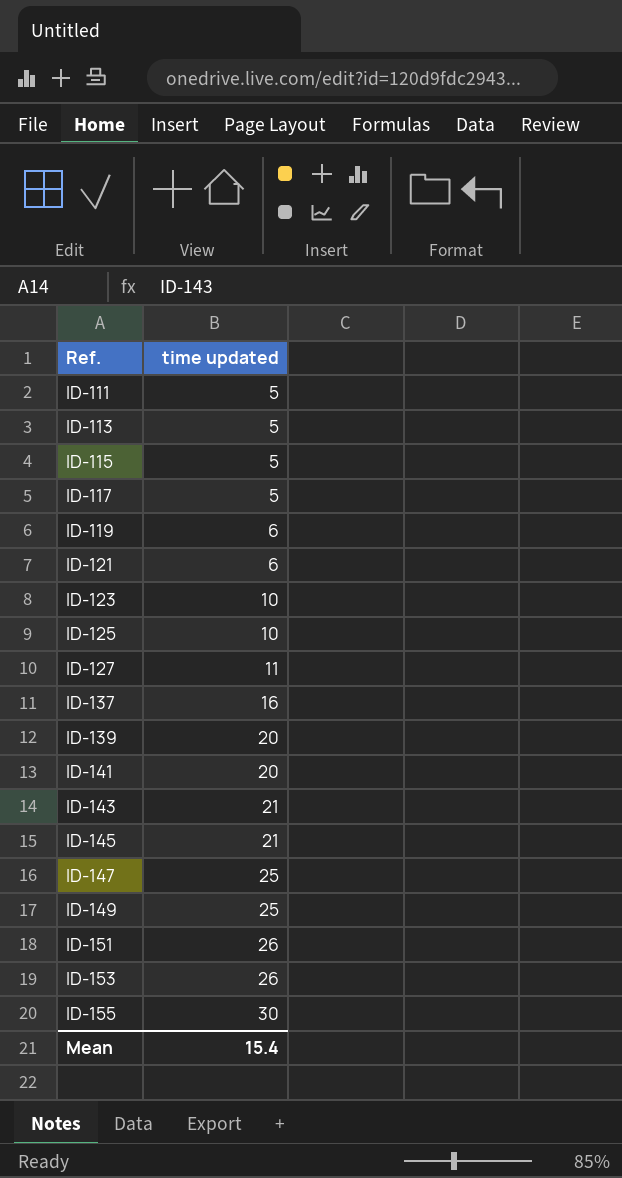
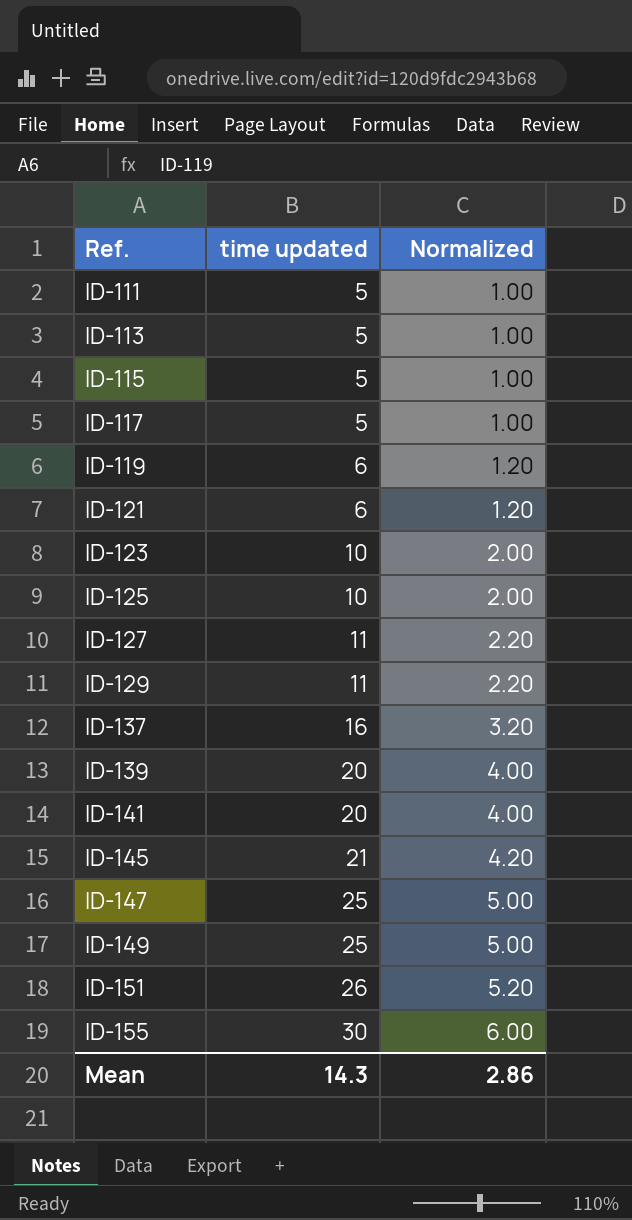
column Normalized | formula: none -> [time updated] * 0.2
row ID-143: 21 -> none
row ID-153: 26 -> none
row ID-129: none -> 11 | 2.20
Mean | time updated: 15.4 -> 14.3

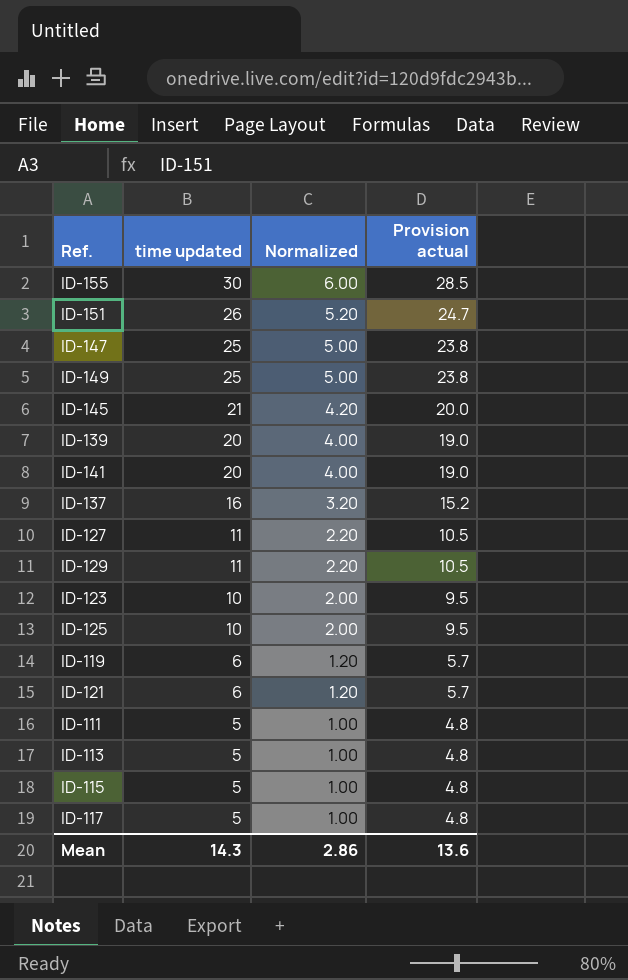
row order: Ref. ascending -> time updated descending
column Provision actual | formula: none -> [time updated] * 0.95

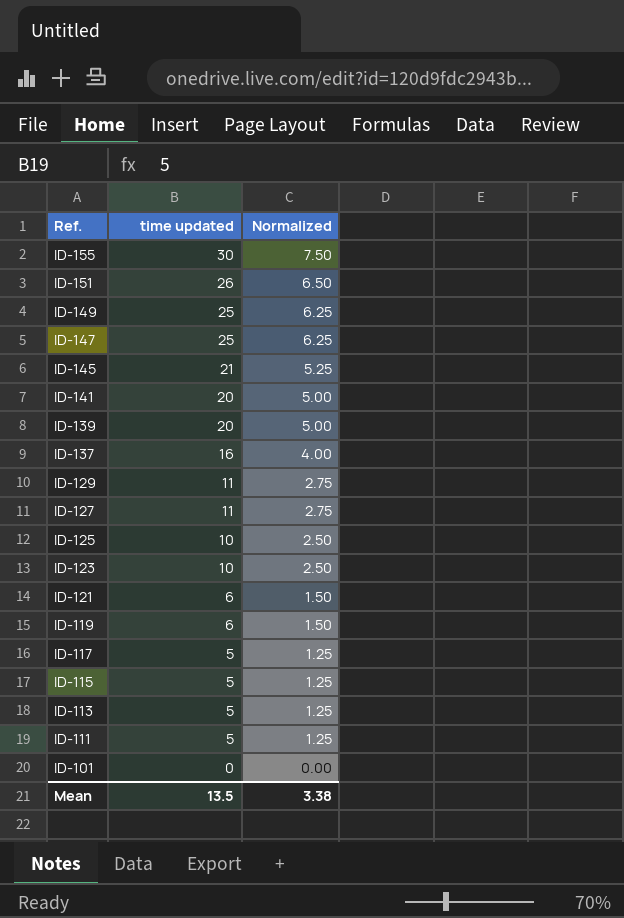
row order: time updated descending -> Ref. descending
column Provision actual | formula: [time updated] * 0.95 -> none
column Normalized | formula: [time updated] * 0.2 -> [time updated] * 0.25
row ID-101: none -> 0 | 0.00
Mean | time updated: 14.3 -> 13.5
Mean | Normalized: 2.86 -> 3.38

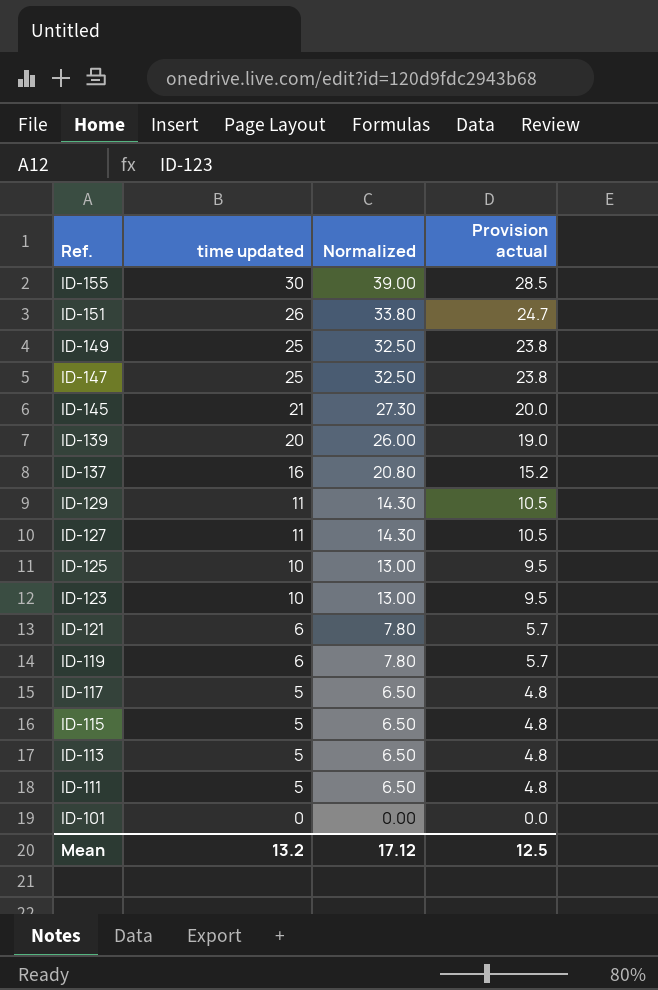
column Normalized | formula: [time updated] * 0.25 -> [time updated] * 1.3
column Provision actual | formula: none -> [time updated] * 0.95
row ID-141: 20 | 5.00 -> none
Mean | time updated: 13.5 -> 13.2
Mean | Normalized: 3.38 -> 17.12

